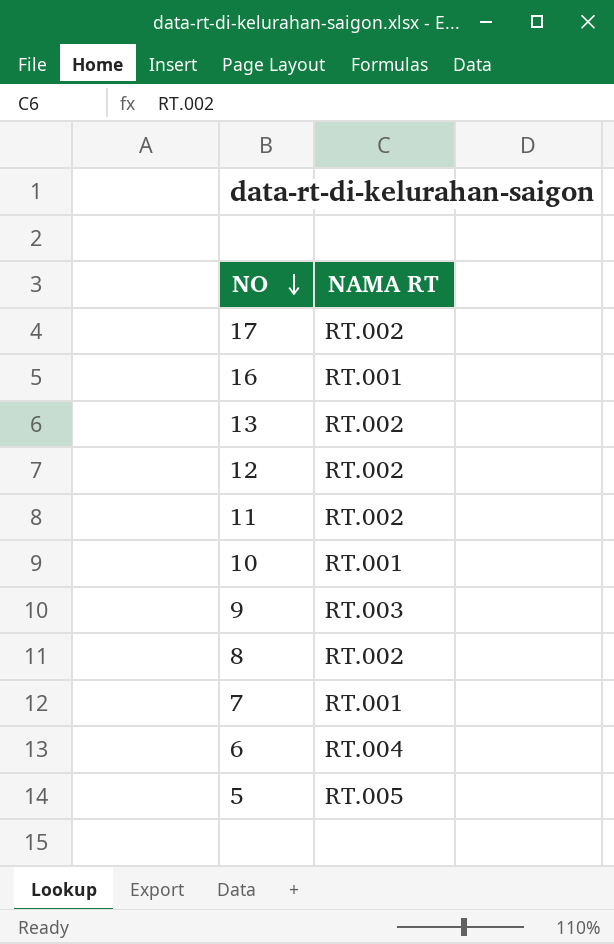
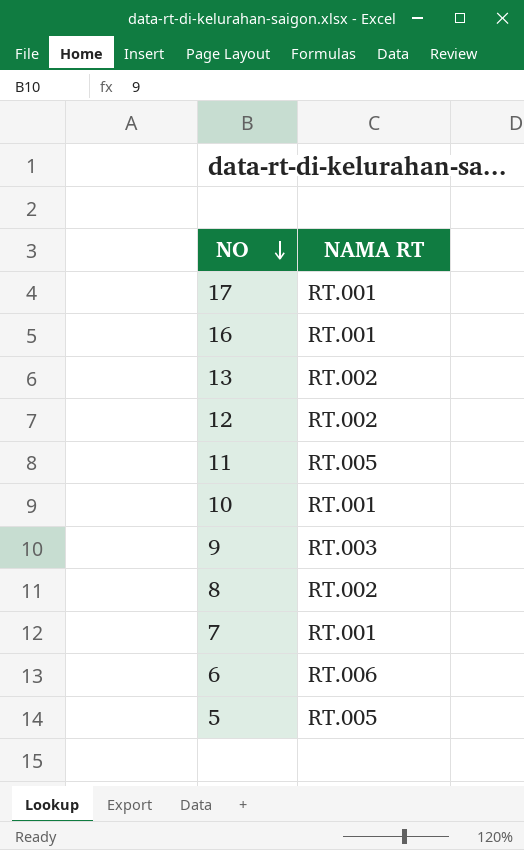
17 | NAMA RT: RT.002 -> RT.001
11 | NAMA RT: RT.002 -> RT.005
6 | NAMA RT: RT.004 -> RT.006

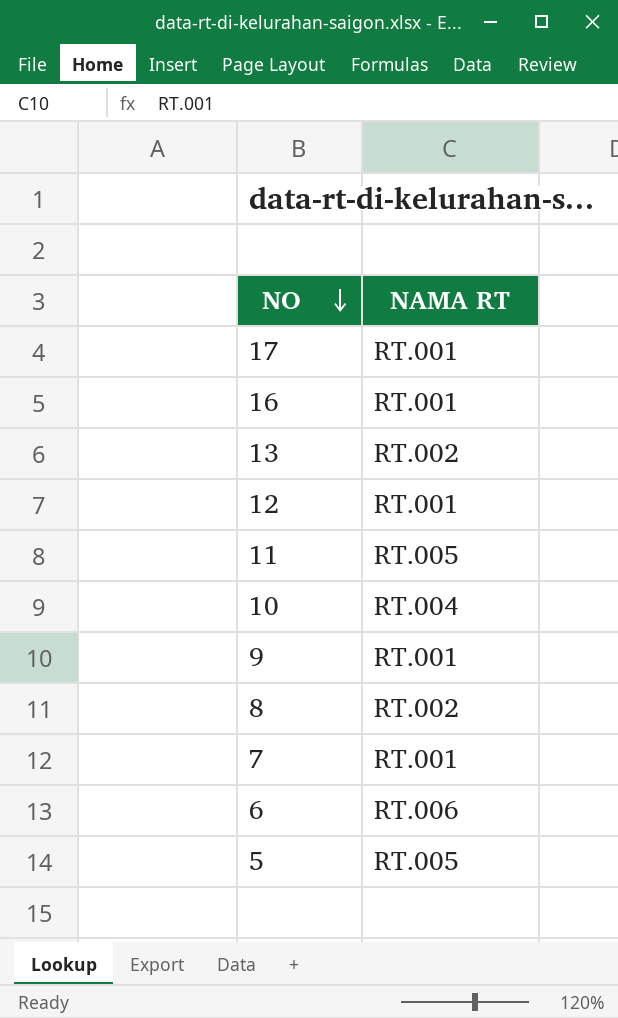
12 | NAMA RT: RT.002 -> RT.001
10 | NAMA RT: RT.001 -> RT.004
9 | NAMA RT: RT.003 -> RT.001

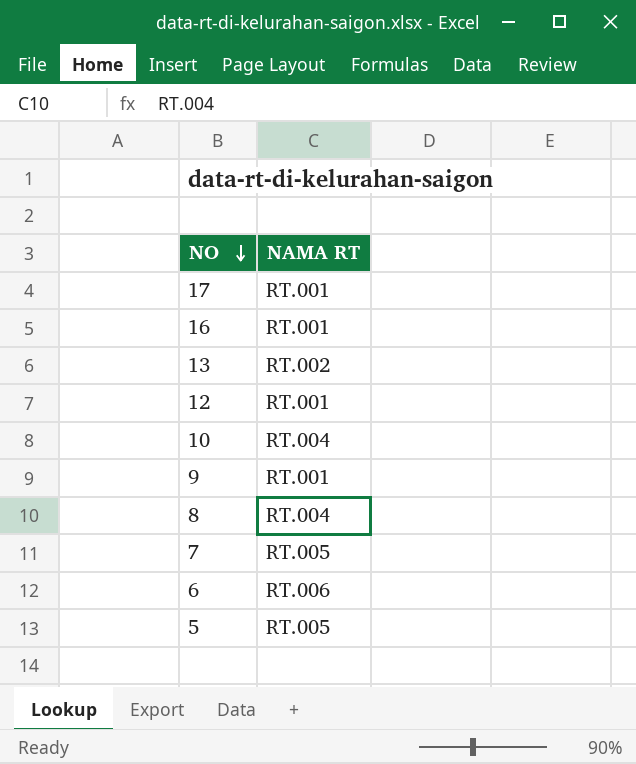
row 11: RT.005 -> none
8 | NAMA RT: RT.002 -> RT.004
7 | NAMA RT: RT.001 -> RT.005

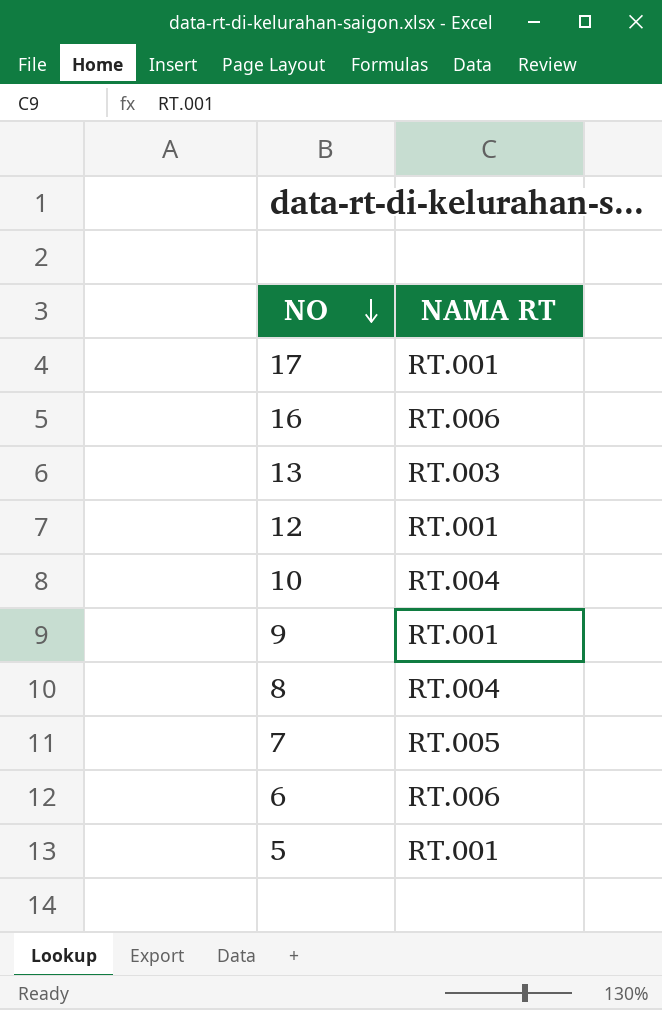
16 | NAMA RT: RT.001 -> RT.006
13 | NAMA RT: RT.002 -> RT.003
5 | NAMA RT: RT.005 -> RT.001

